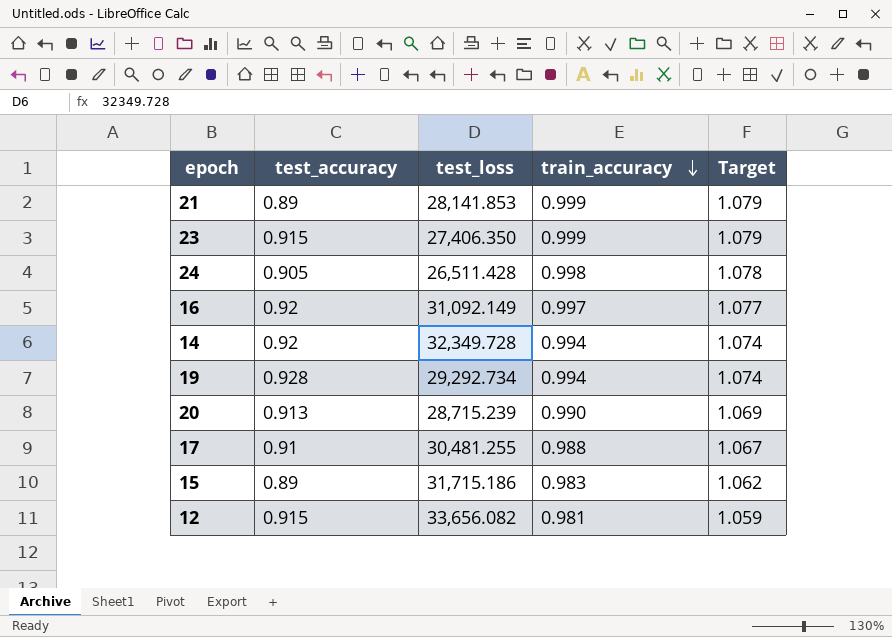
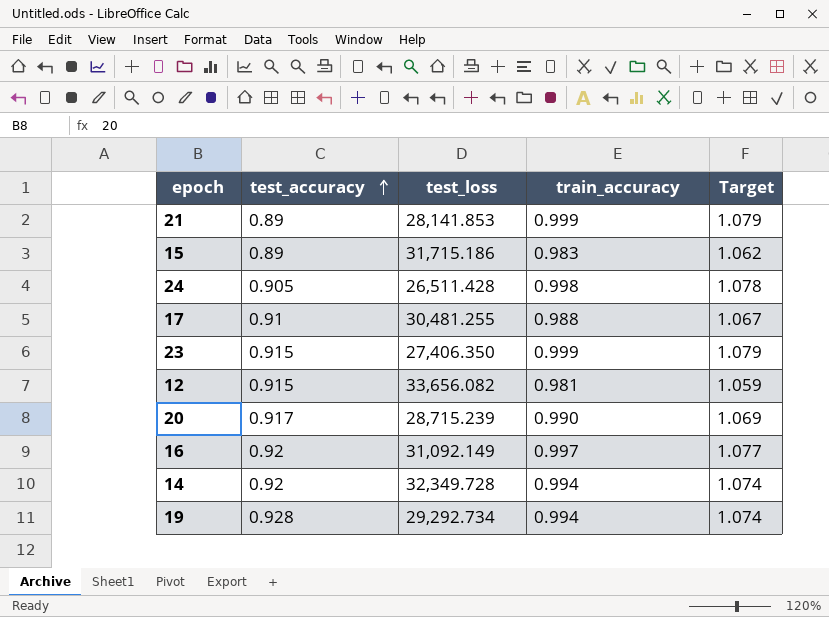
row order: train_accuracy descending -> test_accuracy ascending
20 | test_accuracy: 0.913 -> 0.917

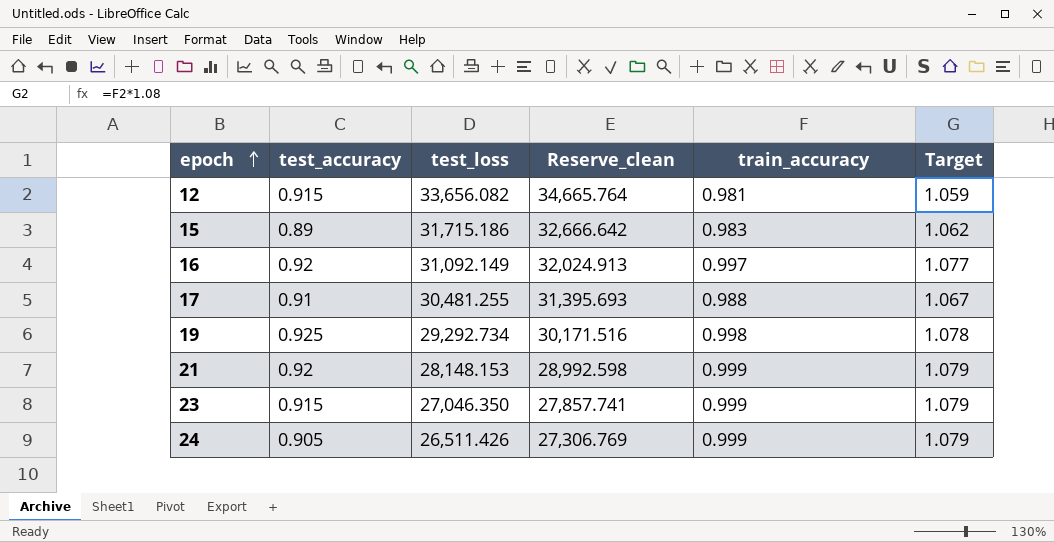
row order: test_accuracy ascending -> epoch ascending
column Reserve_clean | formula: none -> [test_loss] * 1.03
row 20: 0.917 | 28,715.239 | 0.990 | 1.069 -> none
row 14: 0.92 | 32,349.728 | 0.994 | 1.074 -> none
19 | test_accuracy: 0.928 -> 0.925
19 | train_accuracy: 0.994 -> 0.998
19 | Target: 1.074 -> 1.078
21 | test_accuracy: 0.89 -> 0.92
21 | test_loss: 28,141.853 -> 28,148.153
23 | test_loss: 27,406.350 -> 27,046.350
24 | test_loss: 26,511.428 -> 26,511.426
24 | train_accuracy: 0.998 -> 0.999
24 | Target: 1.078 -> 1.079

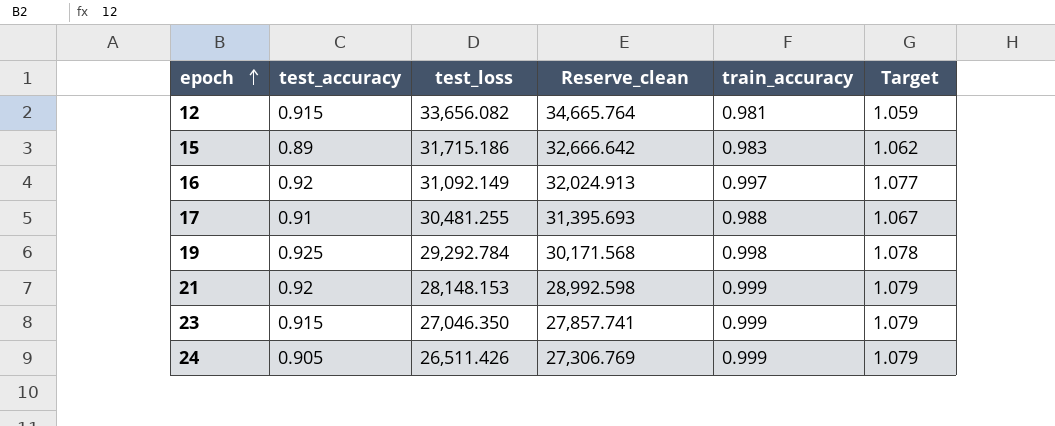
19 | test_loss: 29,292.734 -> 29,292.784
19 | Reserve_clean: 30,171.516 -> 30,171.568

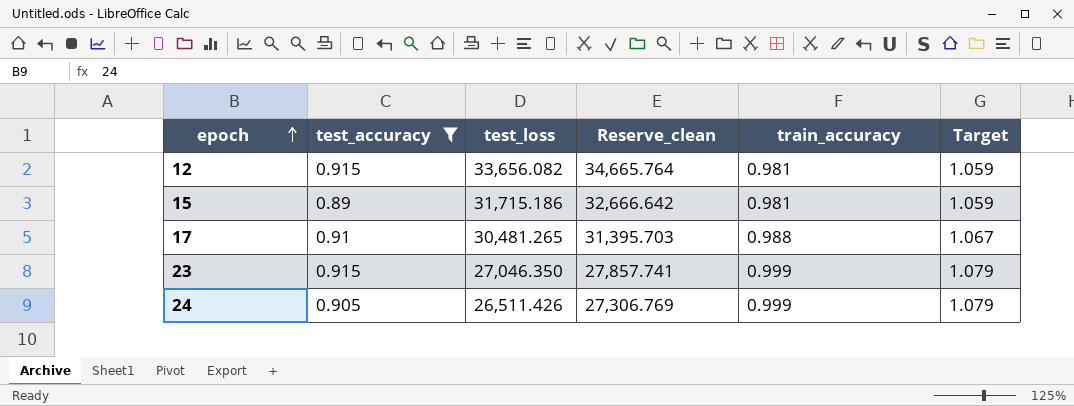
filter: none -> test_accuracy <= 0.915
15 | train_accuracy: 0.983 -> 0.981
15 | Target: 1.062 -> 1.059
17 | test_loss: 30,481.255 -> 30,481.265
17 | Reserve_clean: 31,395.693 -> 31,395.703

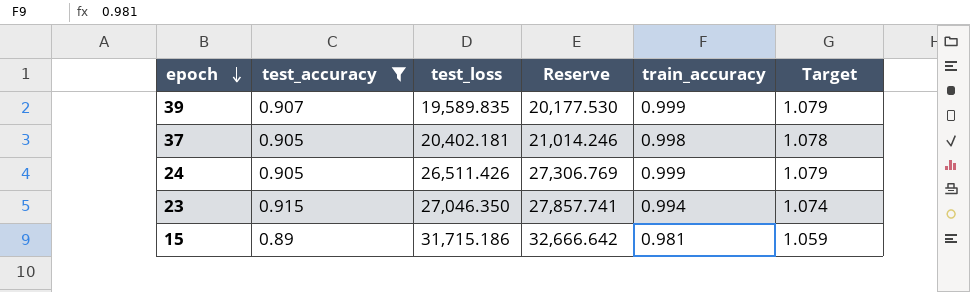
row order: epoch ascending -> epoch descending
column name: Reserve_clean -> Reserve
row 12: 0.915 | 33,656.082 | 34,665.764 | 0.981 | 1.059 -> none
row 17: 0.91 | 30,481.265 | 31,395.703 | 0.988 | 1.067 -> none
row 39: none -> 0.907 | 19,589.835 | 20,177.530 | 0.999 | 1.079
row 37: none -> 0.905 | 20,402.181 | 21,014.246 | 0.998 | 1.078
23 | train_accuracy: 0.999 -> 0.994
23 | Target: 1.079 -> 1.074

